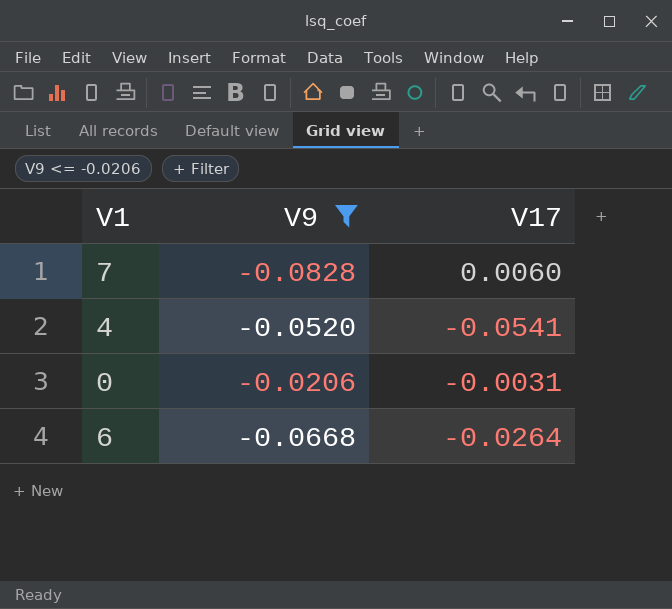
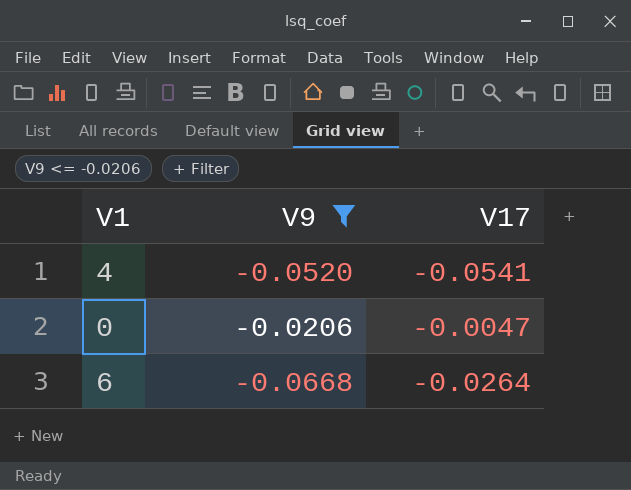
row 7: -0.0828 | 0.0060 -> none
0 | V17: -0.0031 -> -0.0047

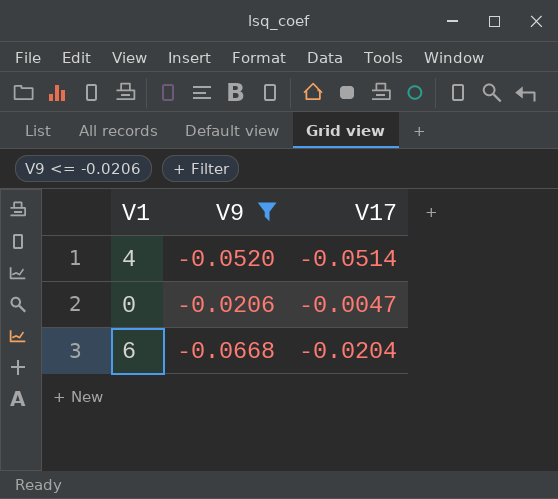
4 | V17: -0.0541 -> -0.0514
6 | V17: -0.0264 -> -0.0204

